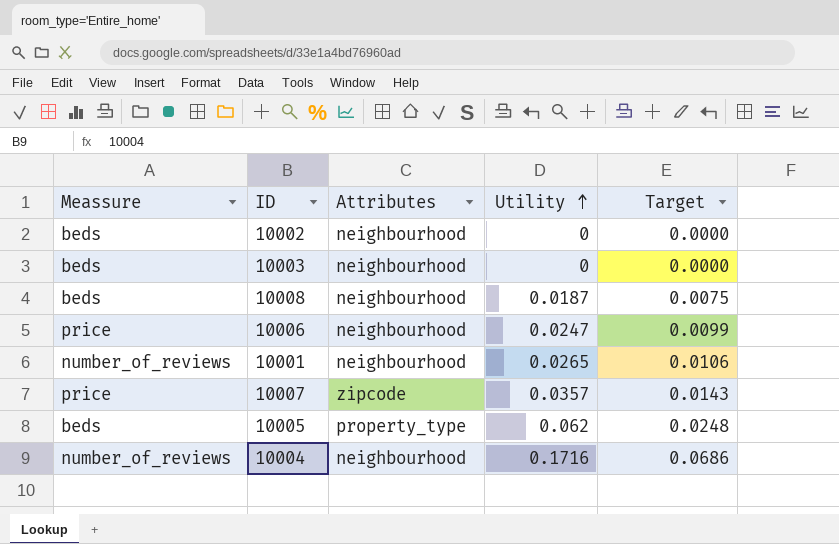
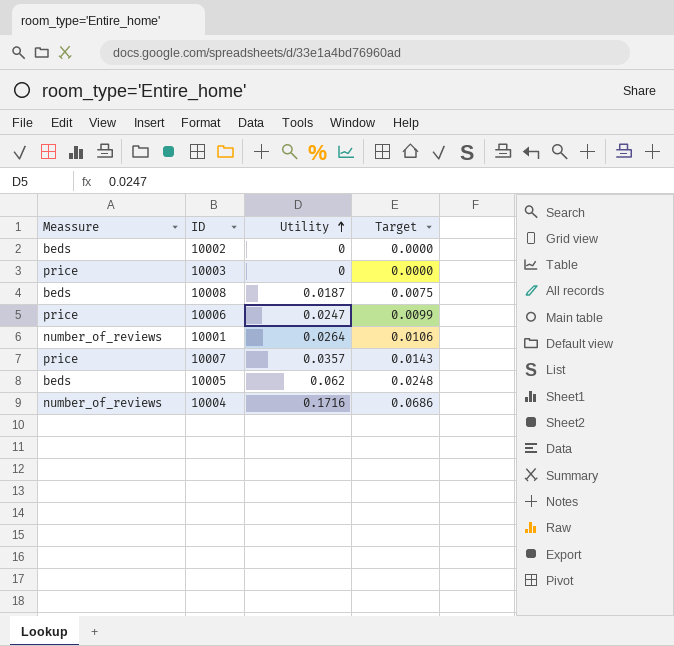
column Attributes | position: 3 -> none
10003 | Meassure: beds -> price
10001 | Utility: 0.0265 -> 0.0264

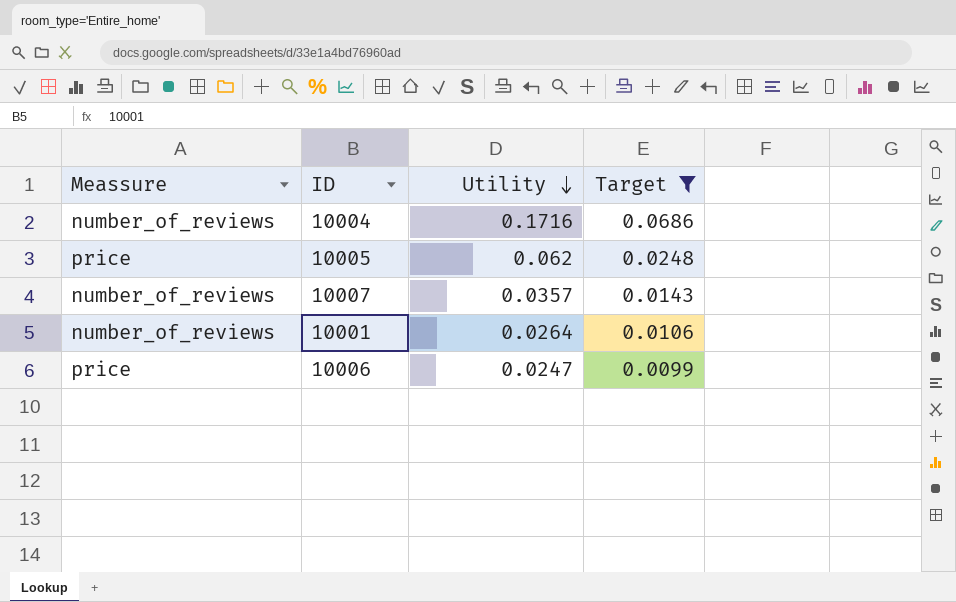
filter: none -> Target >= 0.0099
row order: Utility ascending -> Utility descending
10005 | Meassure: beds -> price
10007 | Meassure: price -> number_of_reviews

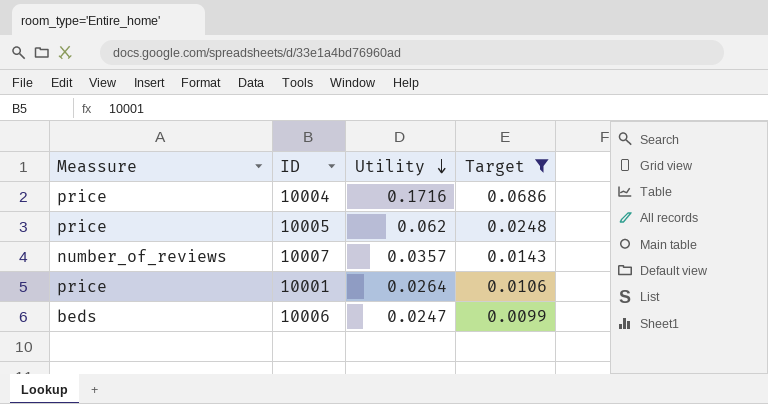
10004 | Meassure: number_of_reviews -> price
10001 | Meassure: number_of_reviews -> price
10006 | Meassure: price -> beds

